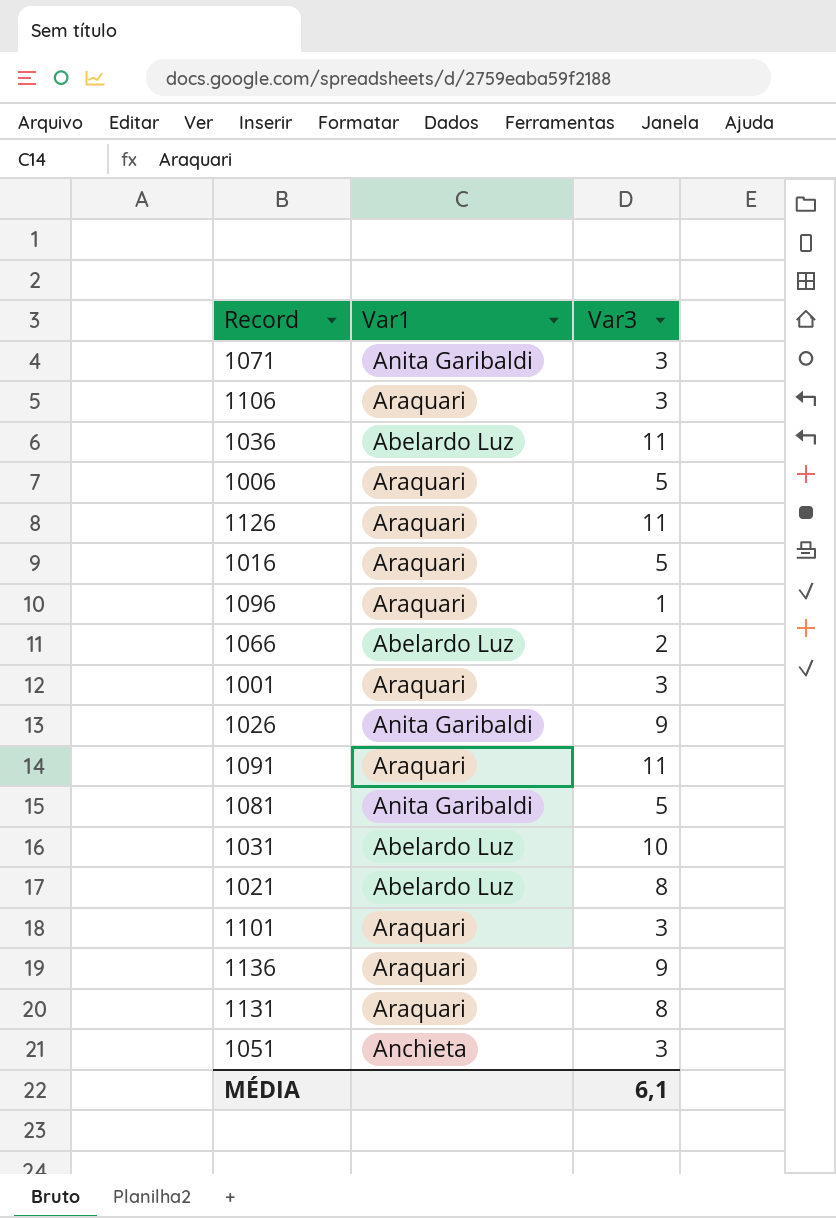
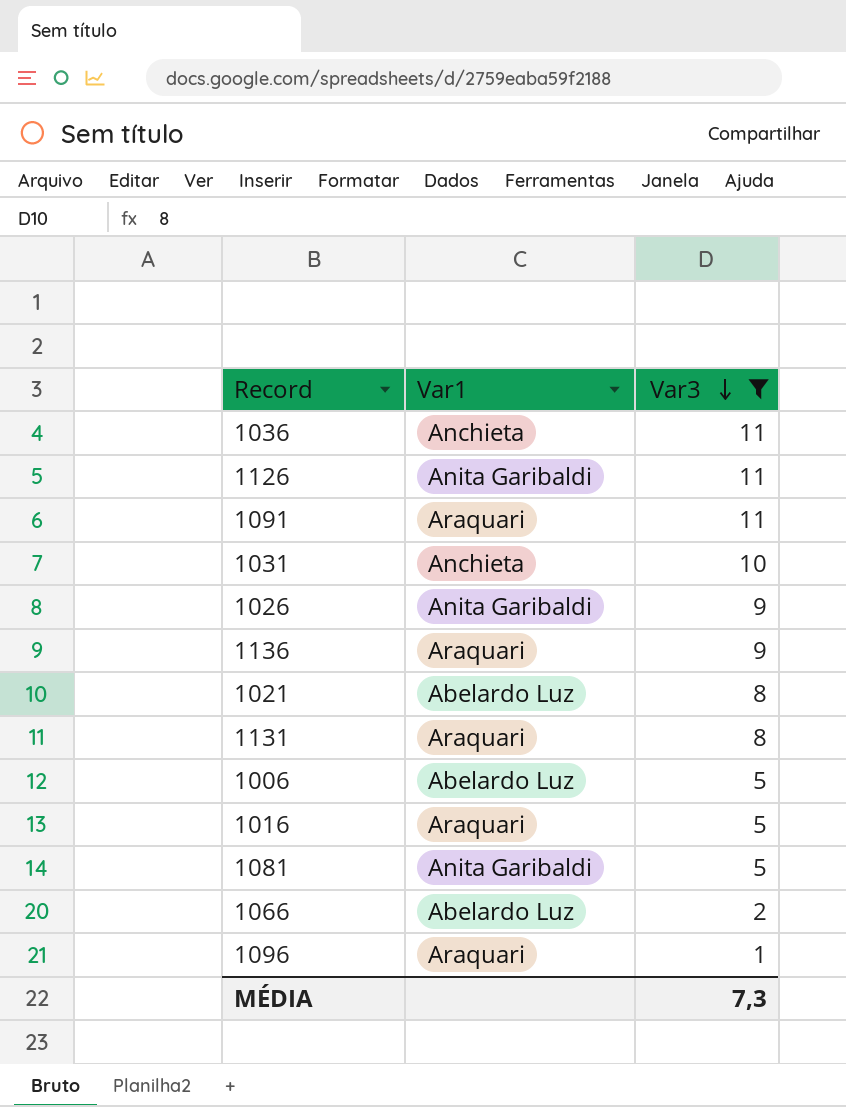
filter: none -> Var3 != 3
row order: none -> Var3 descending
1036 | Var1: Abelardo Luz -> Anchieta
1126 | Var1: Araquari -> Anita Garibaldi
1031 | Var1: Abelardo Luz -> Anchieta
1006 | Var1: Araquari -> Abelardo Luz
MÉDIA | Var3: 6,1 -> 7,3

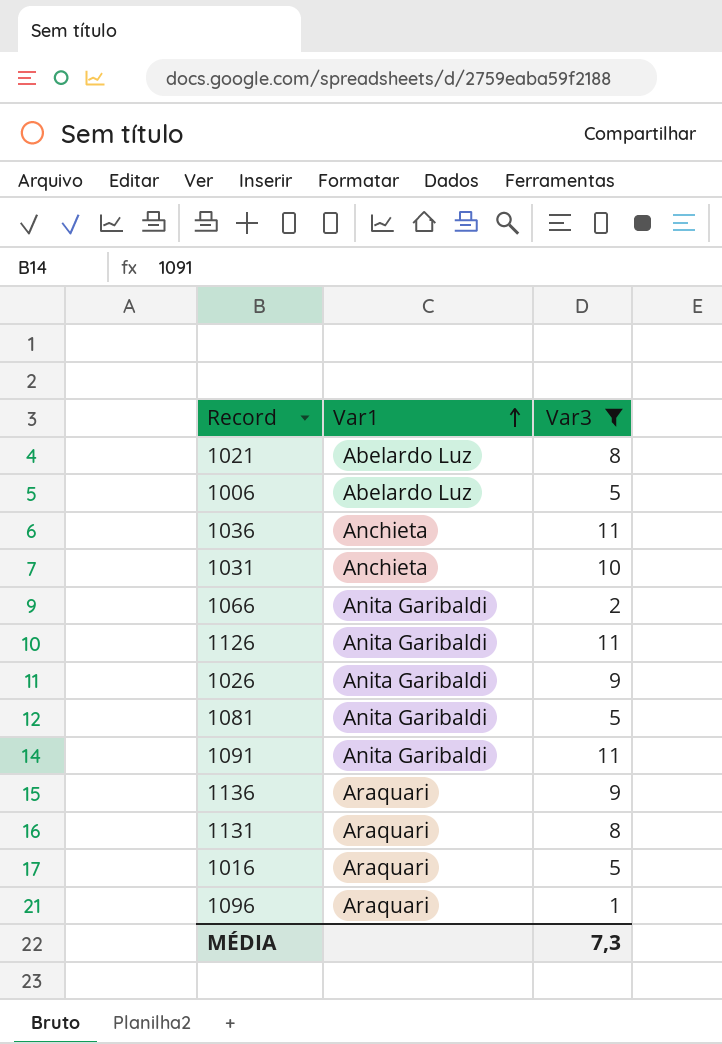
row order: Var3 descending -> Var1 ascending
1066 | Var1: Abelardo Luz -> Anita Garibaldi
1091 | Var1: Araquari -> Anita Garibaldi

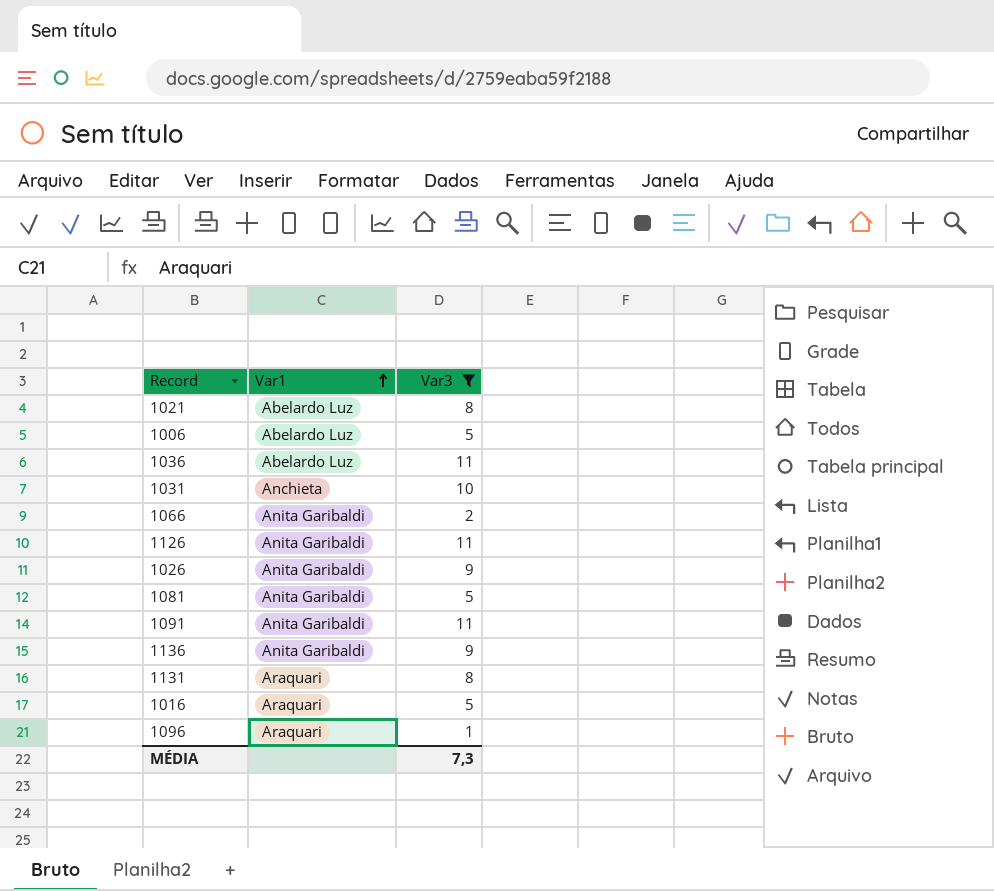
1036 | Var1: Anchieta -> Abelardo Luz
1136 | Var1: Araquari -> Anita Garibaldi

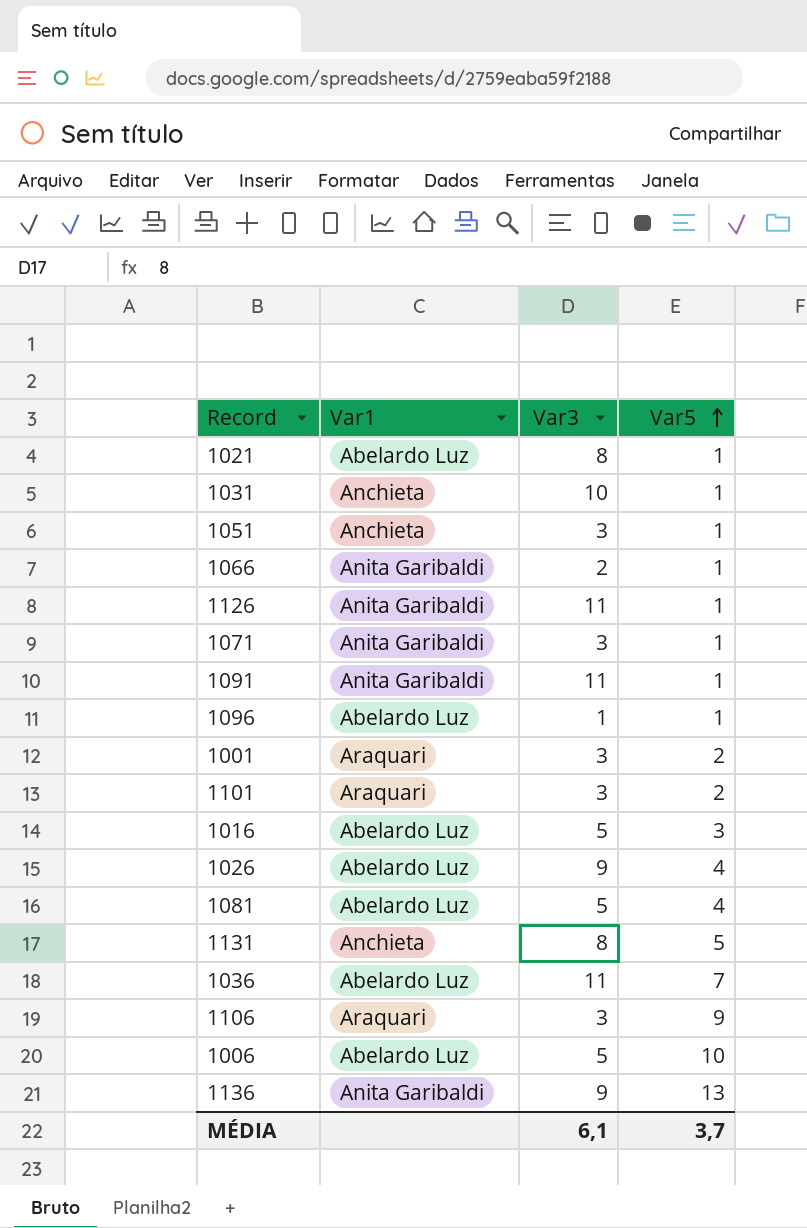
filter: Var3 != 3 -> none
row order: Var1 ascending -> Var5 ascending
column Var5 | position: none -> 4
1096 | Var1: Araquari -> Abelardo Luz
1016 | Var1: Araquari -> Abelardo Luz
1026 | Var1: Anita Garibaldi -> Abelardo Luz
1081 | Var1: Anita Garibaldi -> Abelardo Luz
1131 | Var1: Araquari -> Anchieta
MÉDIA | Var3: 7,3 -> 6,1

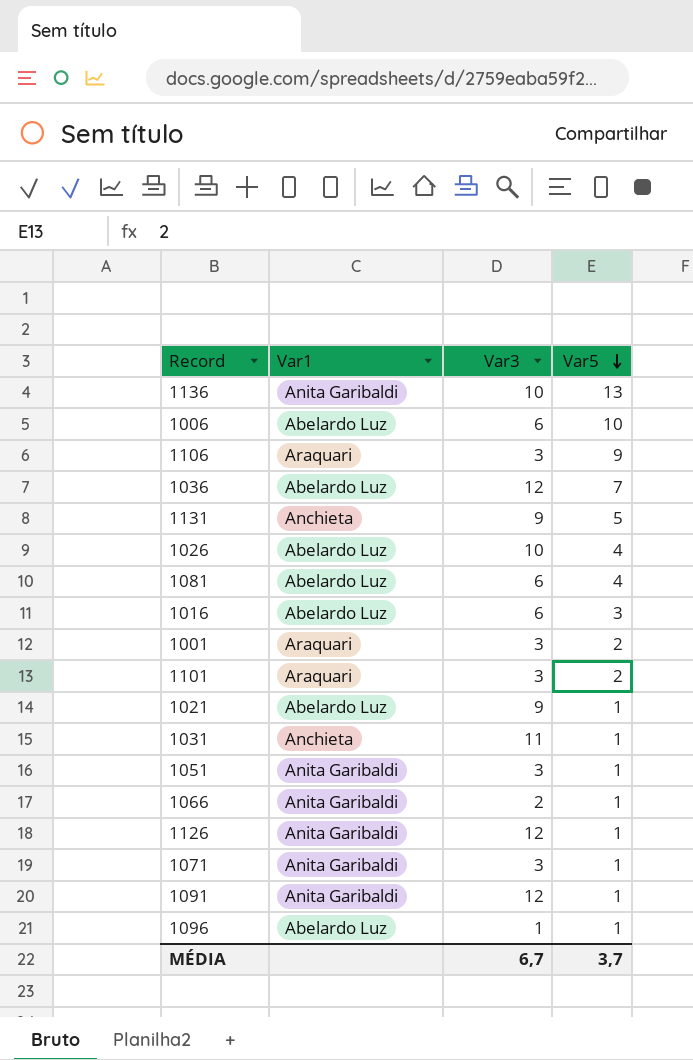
row order: Var5 ascending -> Var5 descending
1136 | Var3: 9 -> 10
1006 | Var3: 5 -> 6
1036 | Var3: 11 -> 12
1131 | Var3: 8 -> 9
1026 | Var3: 9 -> 10
1081 | Var3: 5 -> 6
1016 | Var3: 5 -> 6
1021 | Var3: 8 -> 9
1031 | Var3: 10 -> 11
1051 | Var1: Anchieta -> Anita Garibaldi
1126 | Var3: 11 -> 12
1091 | Var3: 11 -> 12
MÉDIA | Var3: 6,1 -> 6,7

